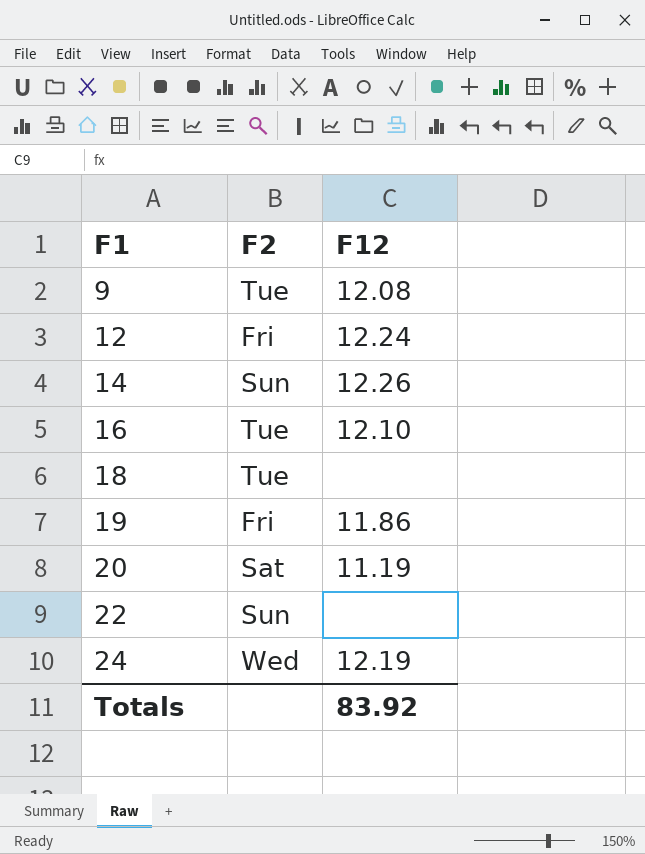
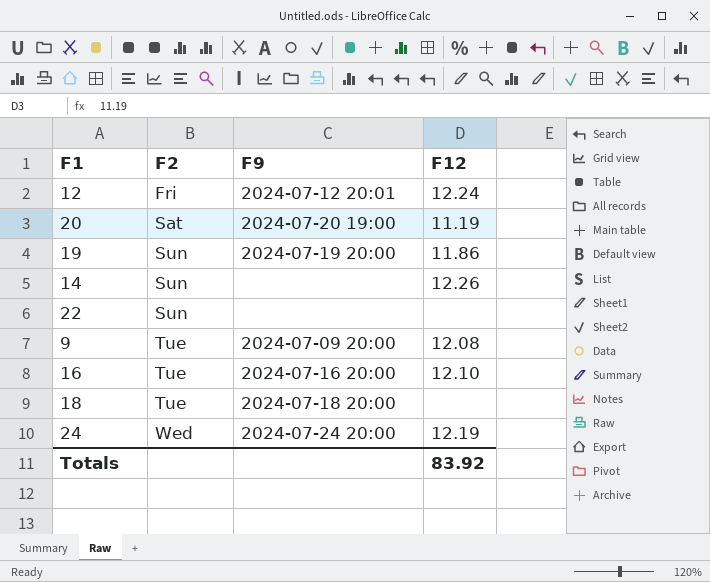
row order: F1 ascending -> F2 ascending
column F9 | position: none -> 3
19 | F2: Fri -> Sun

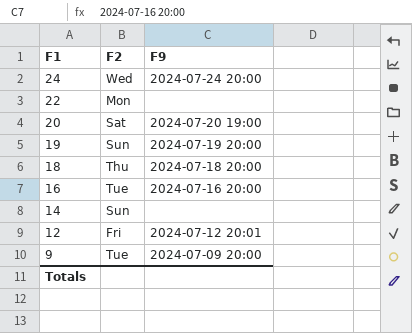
row order: F2 ascending -> F1 descending
column F12 | position: 4 -> none
22 | F2: Sun -> Mon
18 | F2: Tue -> Thu

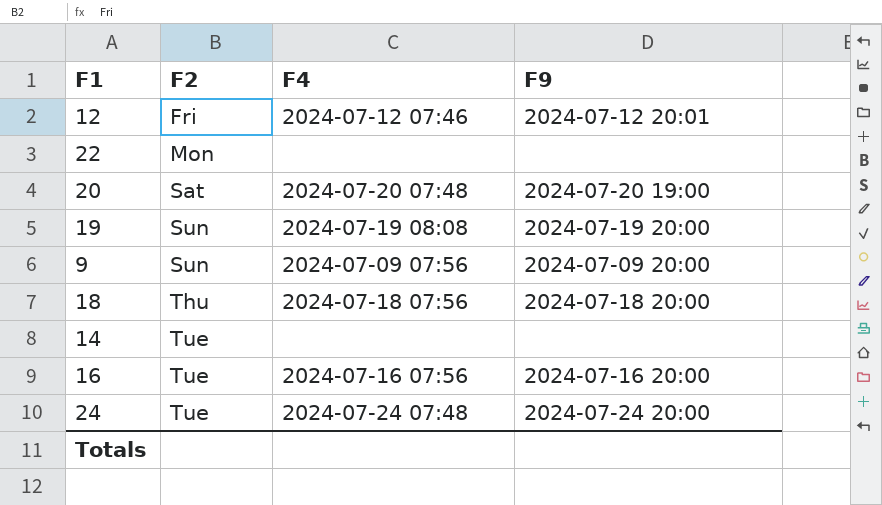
row order: F1 descending -> F2 ascending
column F4 | position: none -> 3
9 | F2: Tue -> Sun
14 | F2: Sun -> Tue
24 | F2: Wed -> Tue

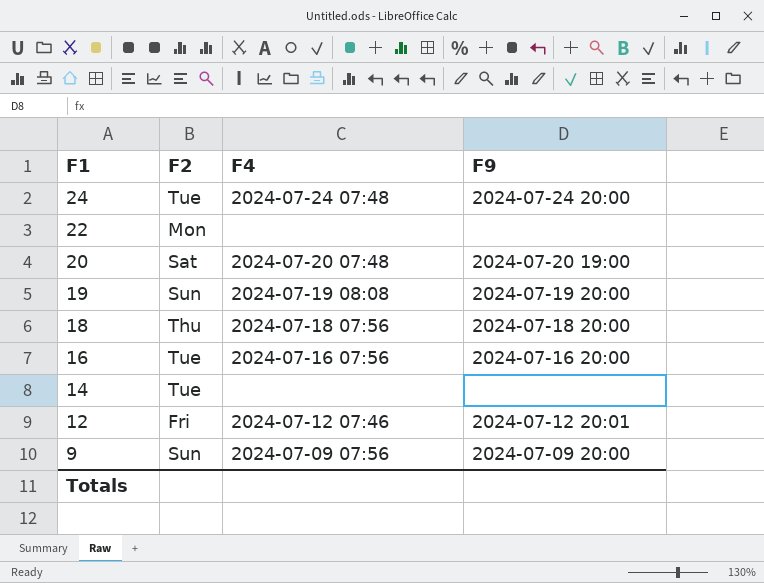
row order: F2 ascending -> F1 descending

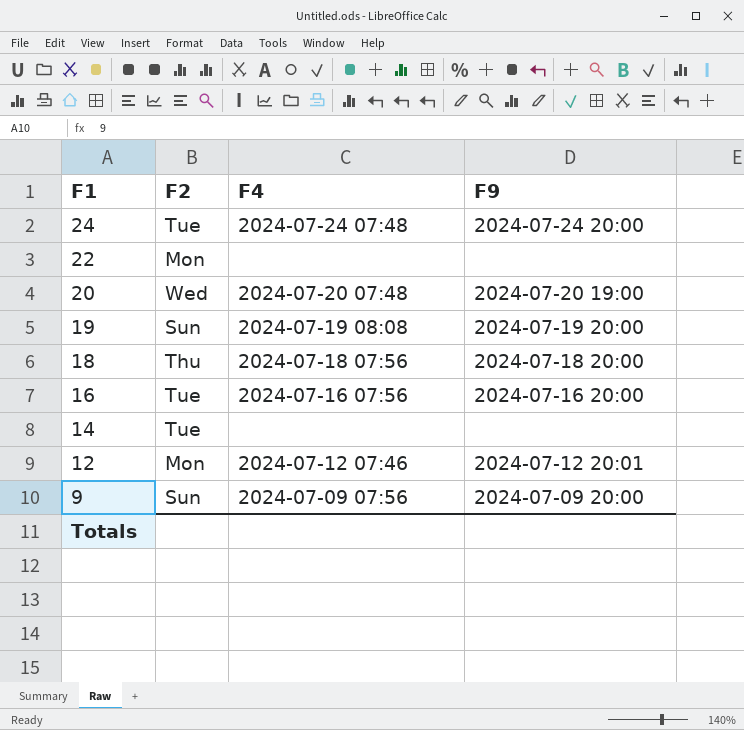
20 | F2: Sat -> Wed
12 | F2: Fri -> Mon

